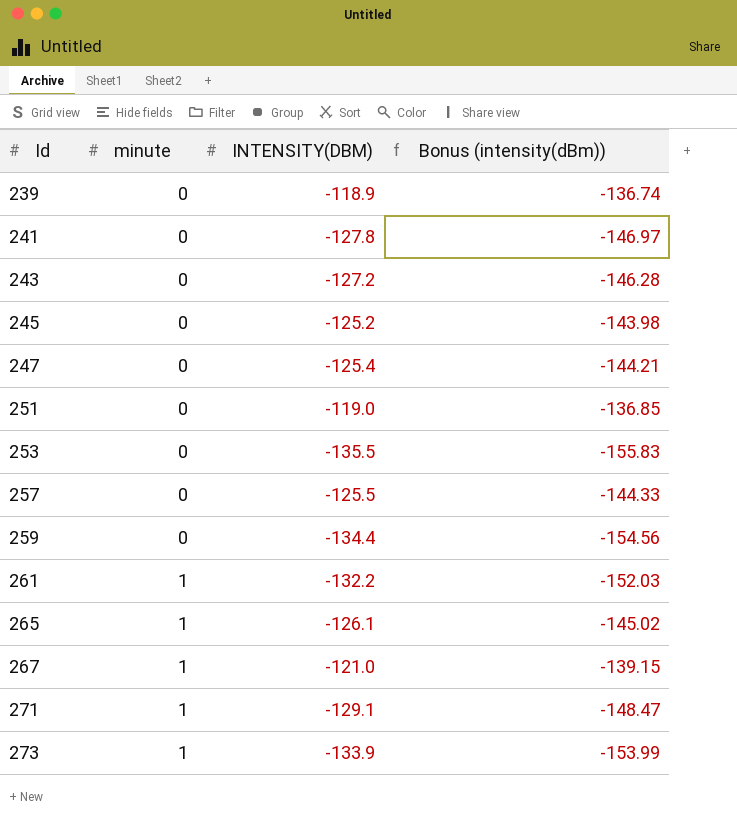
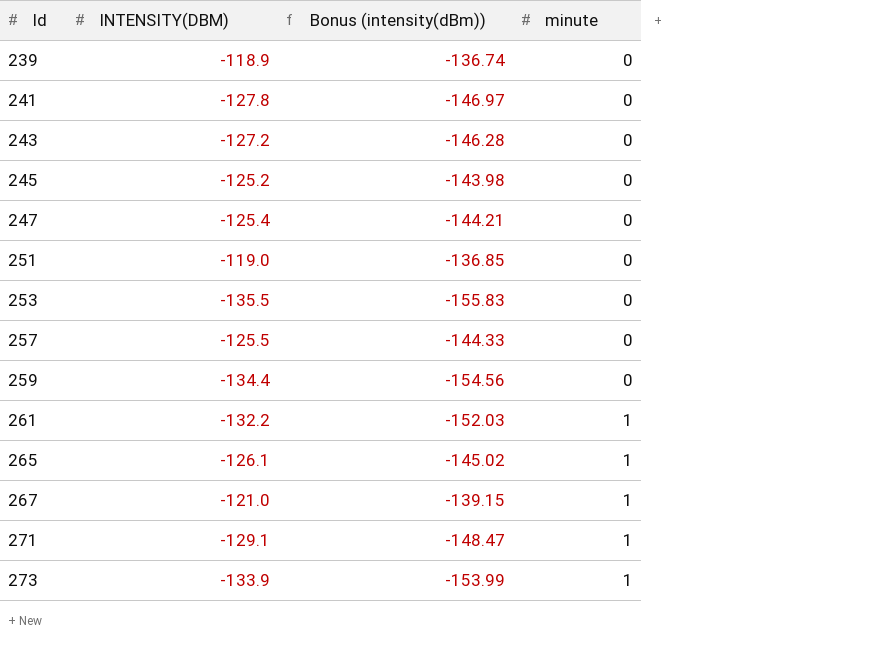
column minute | position: 2 -> 4

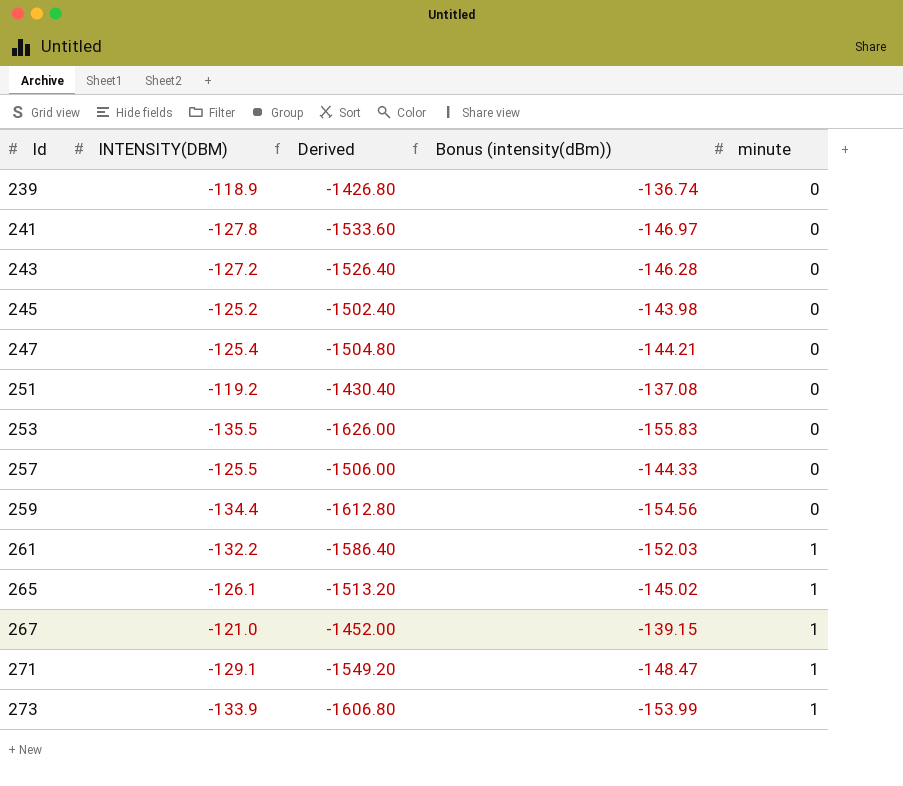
column Derived | formula: none -> [INTENSITY(DBM)] * 12
251 | INTENSITY(DBM): -119.0 -> -119.2
251 | Bonus (intensity(dBm)): -136.85 -> -137.08

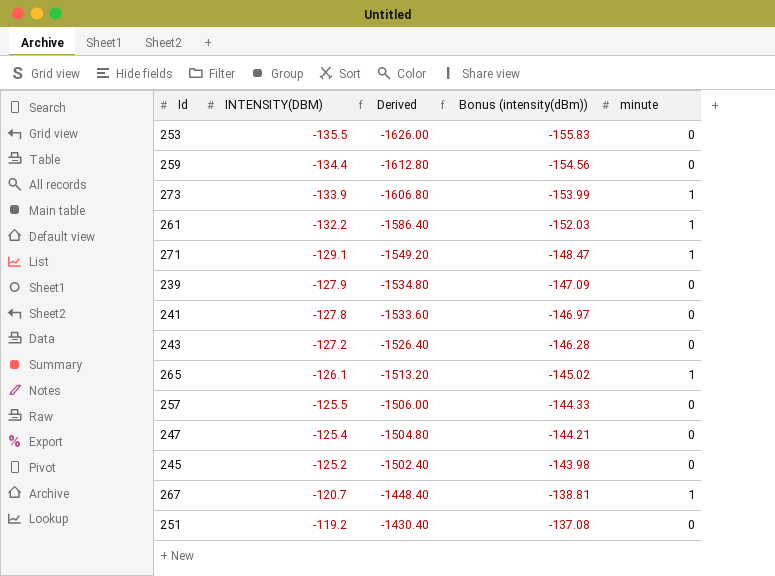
row order: Id ascending -> INTENSITY(DBM) ascending
239 | INTENSITY(DBM): -118.9 -> -127.9
239 | Derived: -1426.80 -> -1534.80
239 | Bonus (intensity(dBm)): -136.74 -> -147.09
267 | INTENSITY(DBM): -121.0 -> -120.7
267 | Derived: -1452.00 -> -1448.40
267 | Bonus (intensity(dBm)): -139.15 -> -138.81

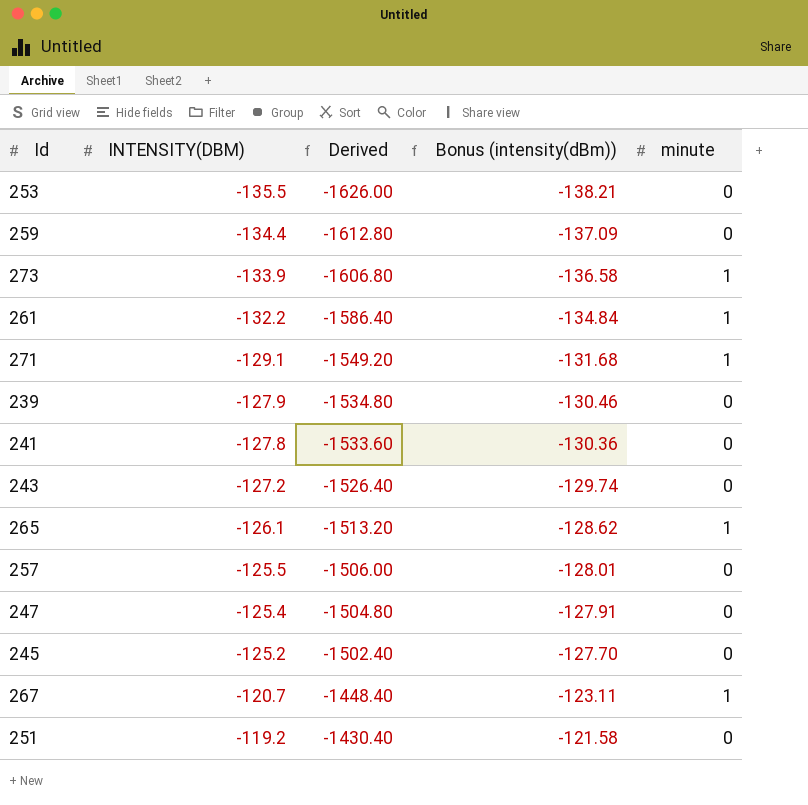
column Bonus (intensity(dBm)) | formula: [INTENSITY(DBM)] * 1.15 -> [INTENSITY(DBM)] * 1.02

